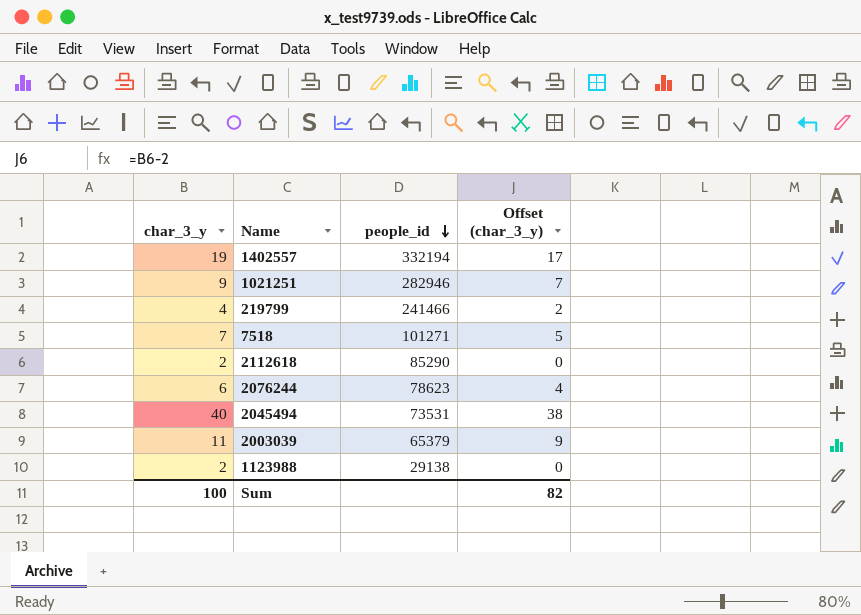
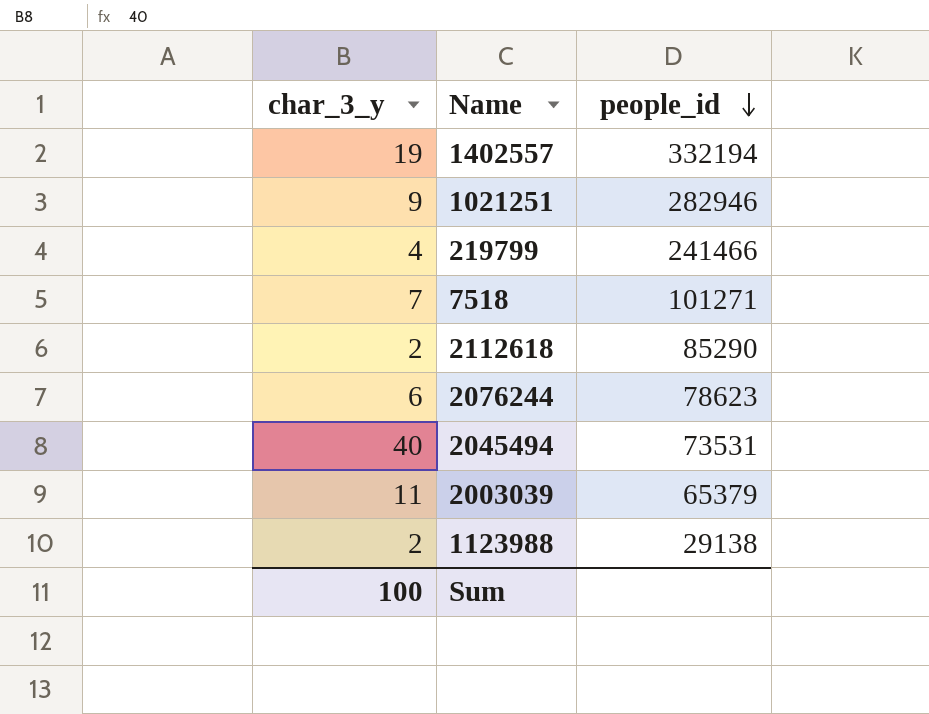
column Offset (char_3_y) | formula: [char_3_y] - 2 -> none

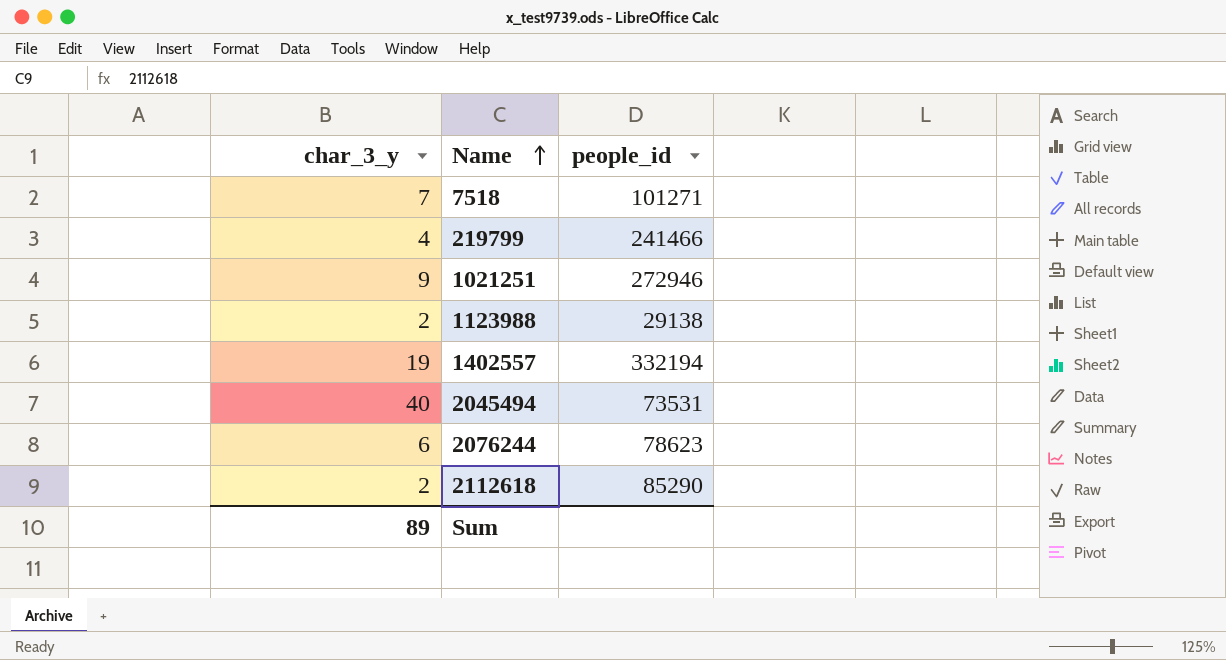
row order: people_id descending -> Name ascending
row 2003039: 11 | 65379 -> none
1021251 | people_id: 282946 -> 272946
Sum | char_3_y: 100 -> 89

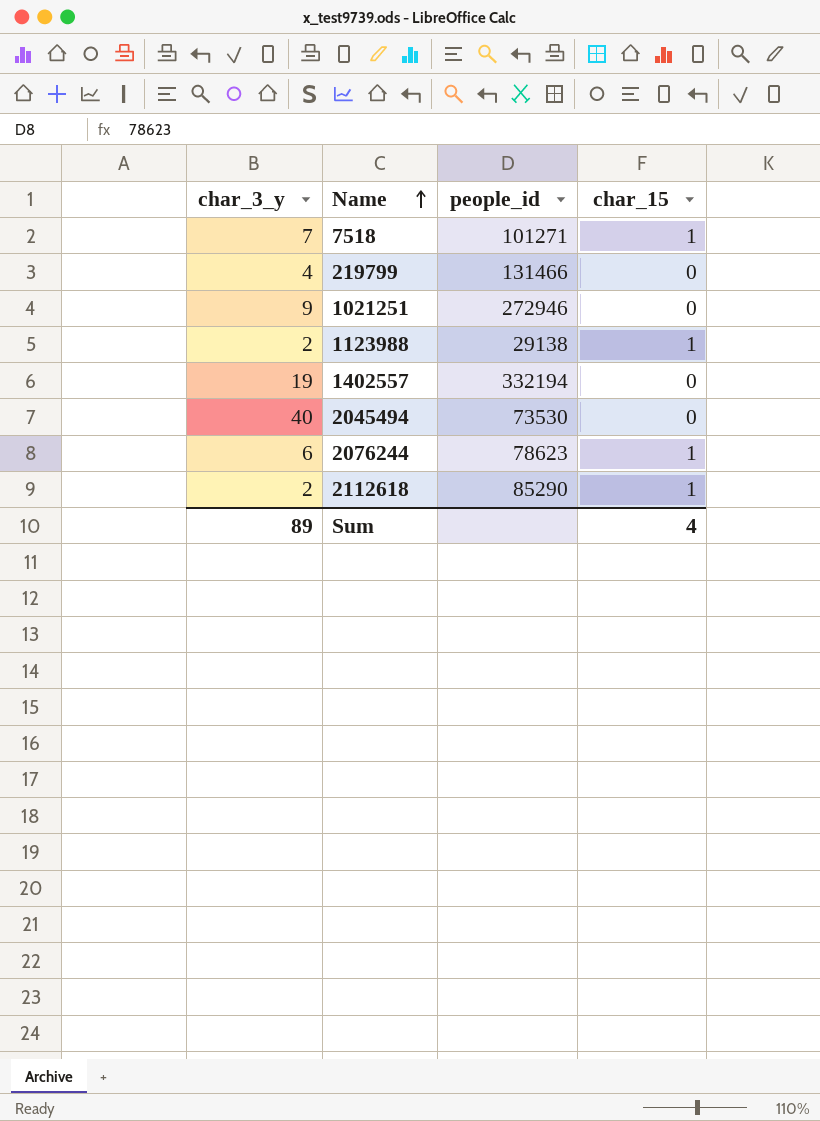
column char_15 | position: none -> 4
219799 | people_id: 241466 -> 131466
2045494 | people_id: 73531 -> 73530

